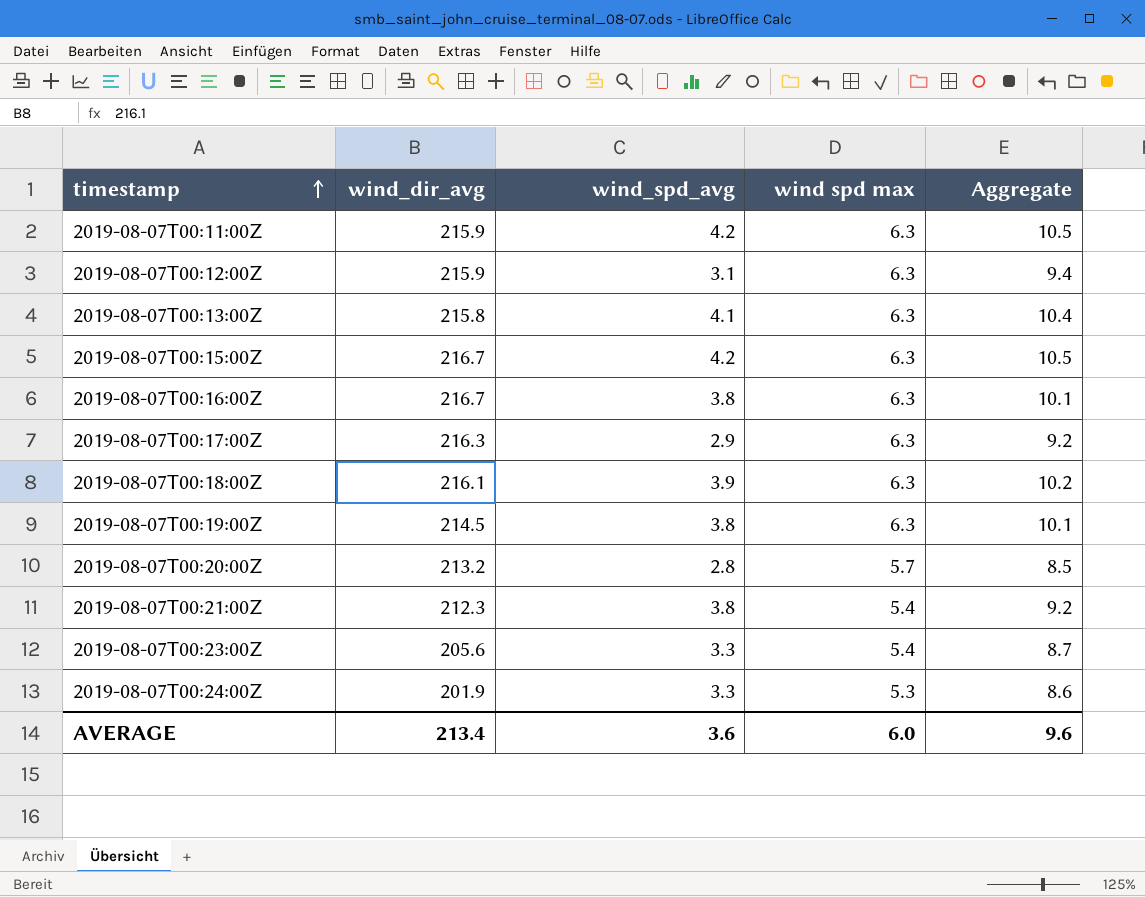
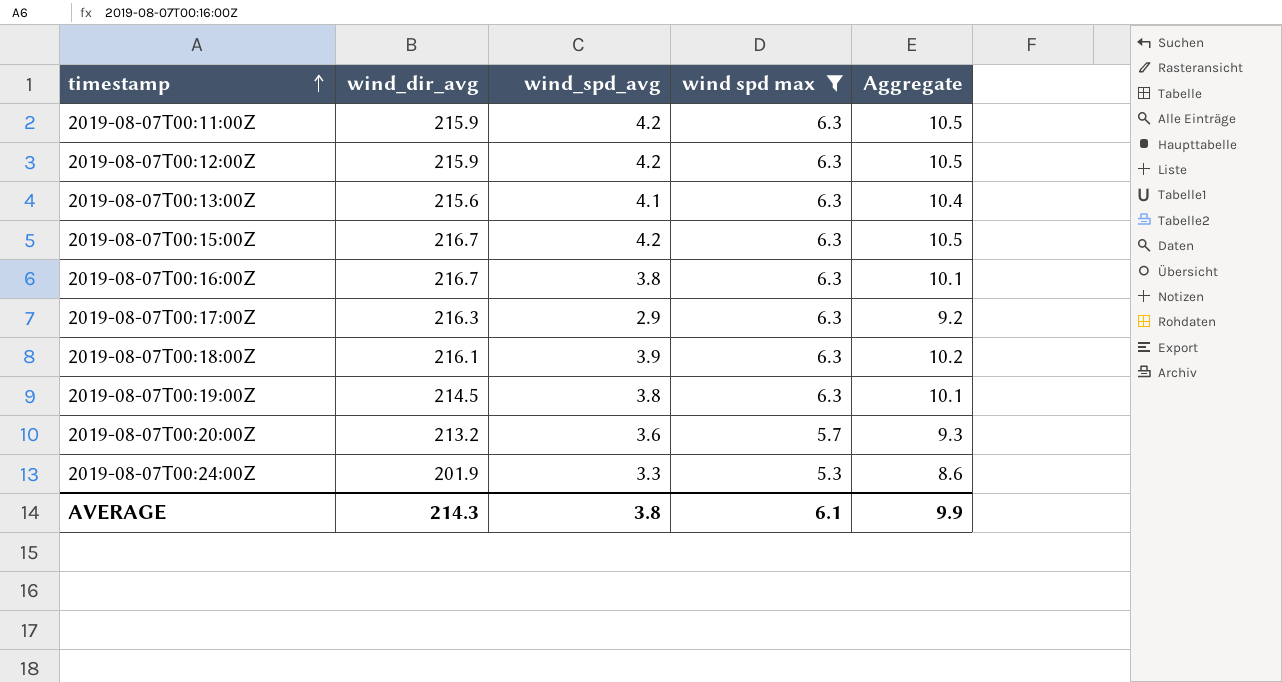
filter: none -> wind spd max != 5.4
2019-08-07T00:12:00Z | wind_spd_avg: 3.1 -> 4.2
2019-08-07T00:12:00Z | Aggregate: 9.4 -> 10.5
2019-08-07T00:13:00Z | wind_dir_avg: 215.8 -> 215.6
2019-08-07T00:20:00Z | wind_spd_avg: 2.8 -> 3.6
2019-08-07T00:20:00Z | Aggregate: 8.5 -> 9.3
AVERAGE | wind_dir_avg: 213.4 -> 214.3
AVERAGE | wind_spd_avg: 3.6 -> 3.8
AVERAGE | wind spd max: 6.0 -> 6.1
AVERAGE | Aggregate: 9.6 -> 9.9

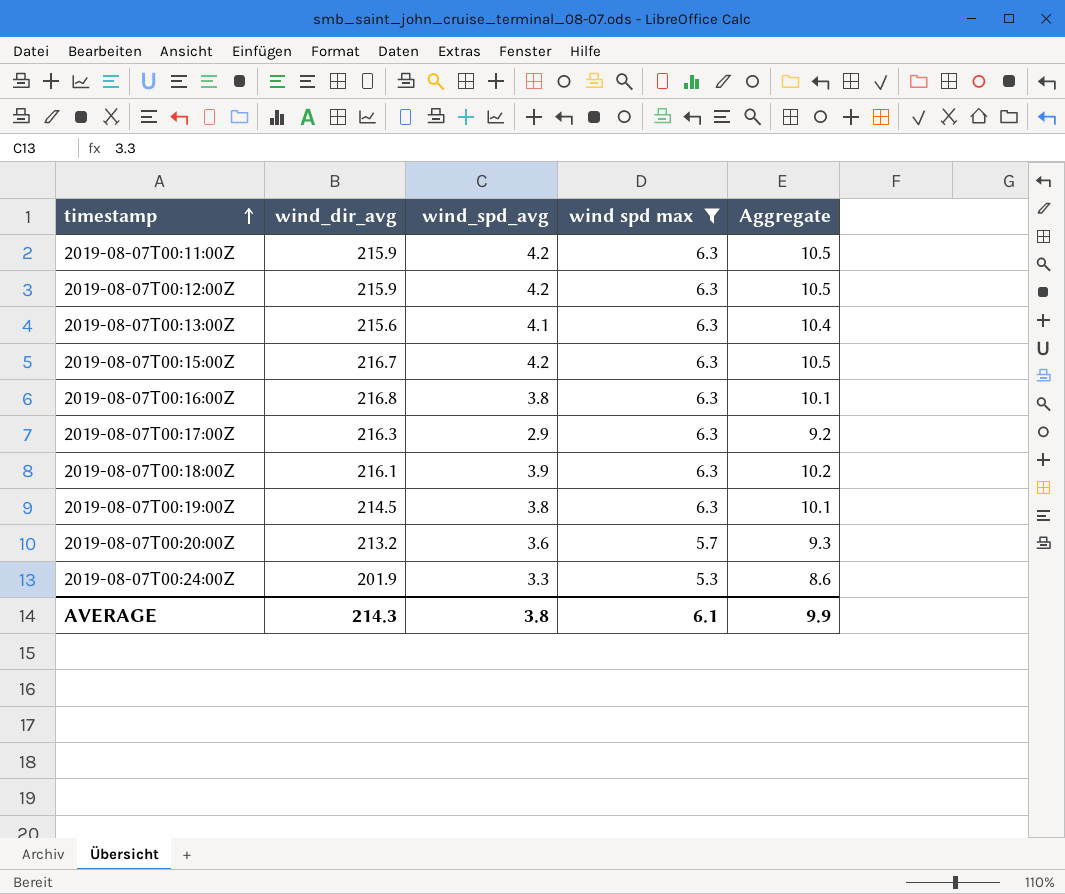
2019-08-07T00:16:00Z | wind_dir_avg: 216.7 -> 216.8

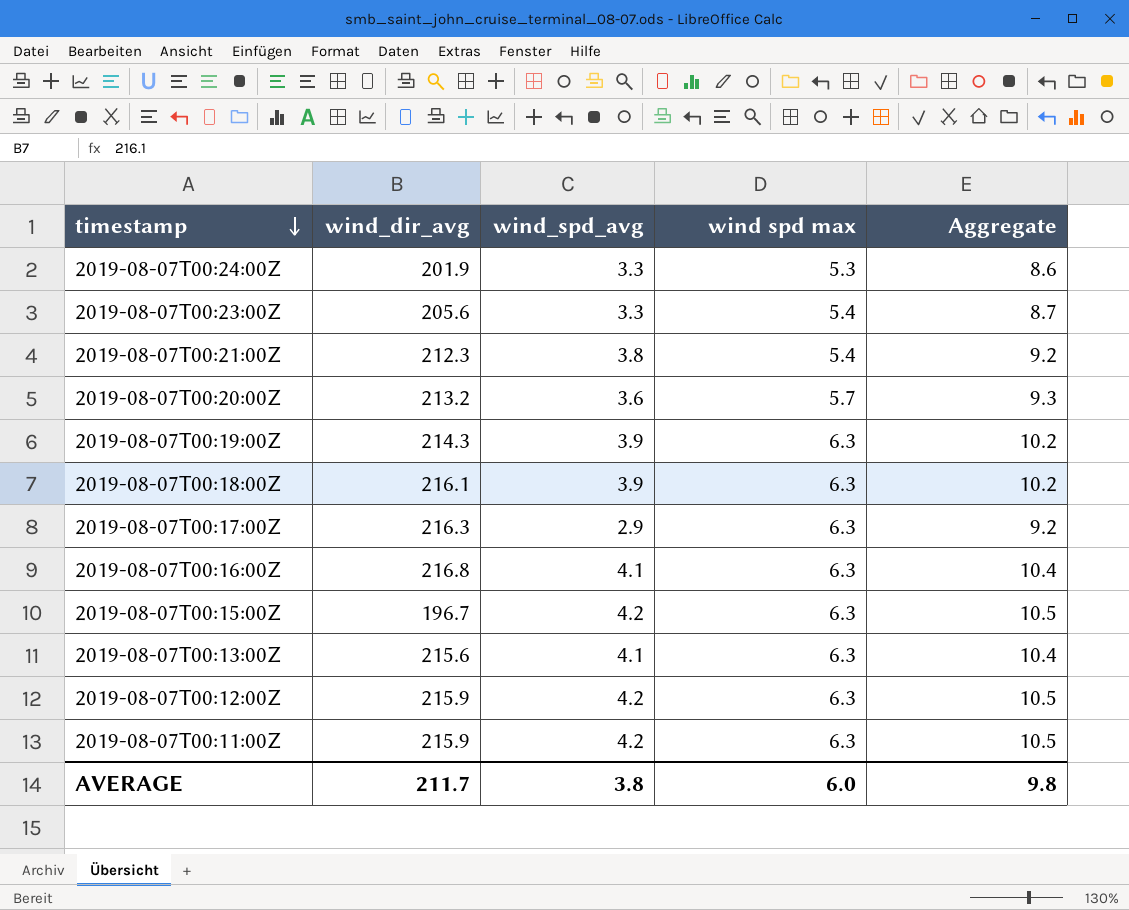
filter: wind spd max != 5.4 -> none
row order: timestamp ascending -> timestamp descending
2019-08-07T00:19:00Z | wind_dir_avg: 214.5 -> 214.3
2019-08-07T00:19:00Z | wind_spd_avg: 3.8 -> 3.9
2019-08-07T00:19:00Z | Aggregate: 10.1 -> 10.2
2019-08-07T00:16:00Z | wind_spd_avg: 3.8 -> 4.1
2019-08-07T00:16:00Z | Aggregate: 10.1 -> 10.4
2019-08-07T00:15:00Z | wind_dir_avg: 216.7 -> 196.7
AVERAGE | wind_dir_avg: 214.3 -> 211.7
AVERAGE | wind spd max: 6.1 -> 6.0
AVERAGE | Aggregate: 9.9 -> 9.8

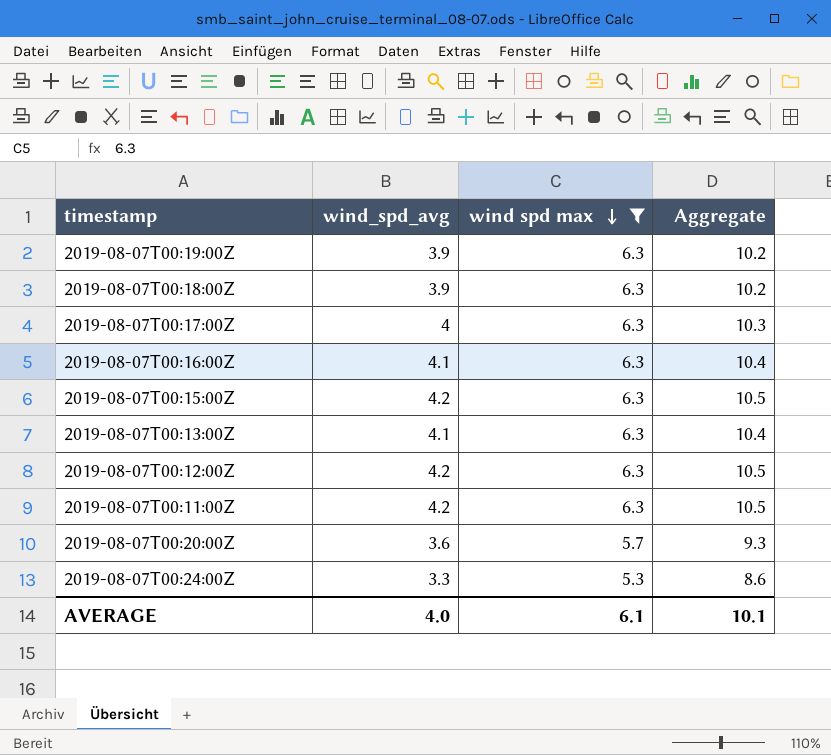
filter: none -> wind spd max != 5.4
row order: timestamp descending -> wind spd max descending
column wind_dir_avg | position: 2 -> none
2019-08-07T00:17:00Z | wind_spd_avg: 2.9 -> 4
2019-08-07T00:17:00Z | Aggregate: 9.2 -> 10.3
AVERAGE | wind_spd_avg: 3.8 -> 4.0
AVERAGE | wind spd max: 6.0 -> 6.1
AVERAGE | Aggregate: 9.8 -> 10.1

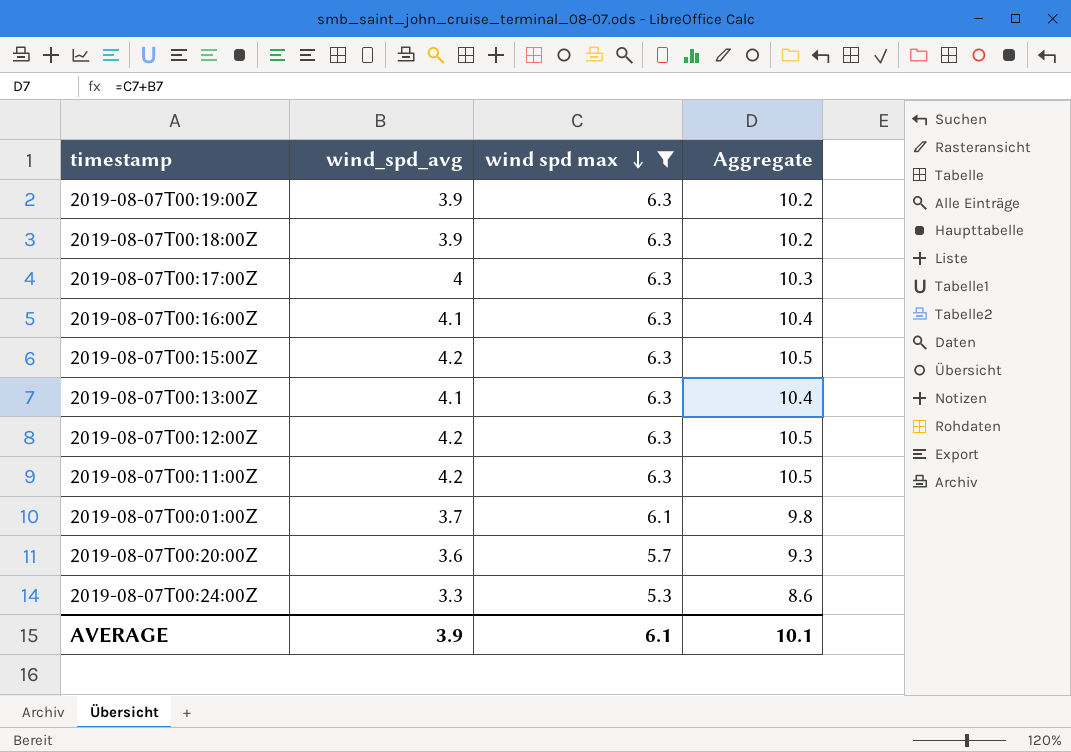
row 2019-08-07T00:01:00Z: none -> 3.7 | 6.1 | 9.8
AVERAGE | wind_spd_avg: 4.0 -> 3.9

